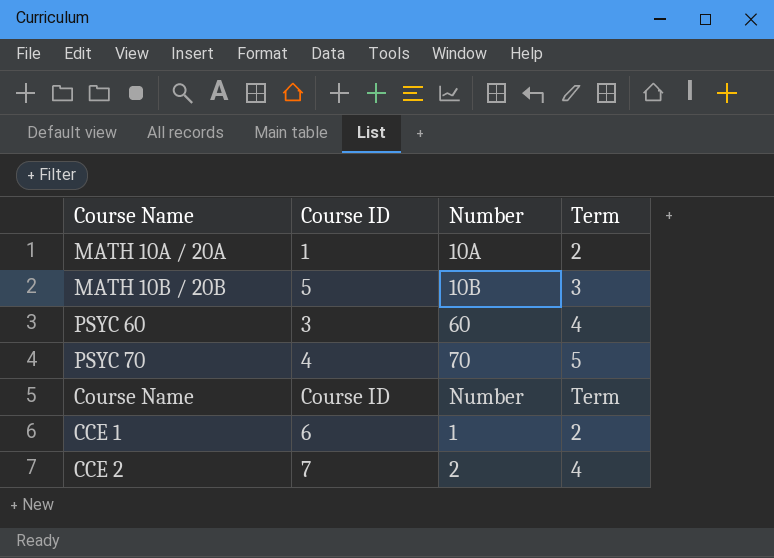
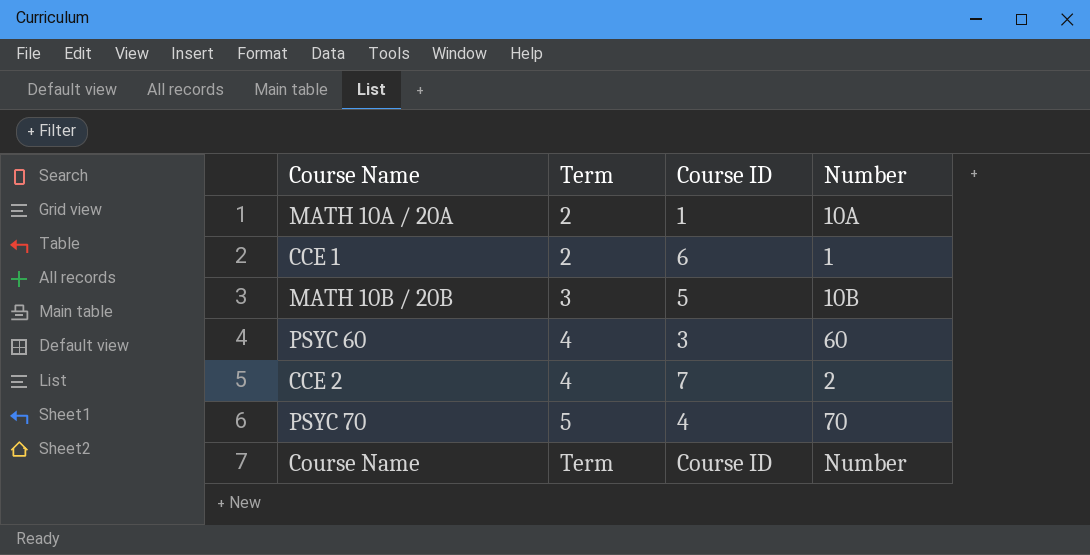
row order: none -> Term ascending
column Term | position: 4 -> 2

